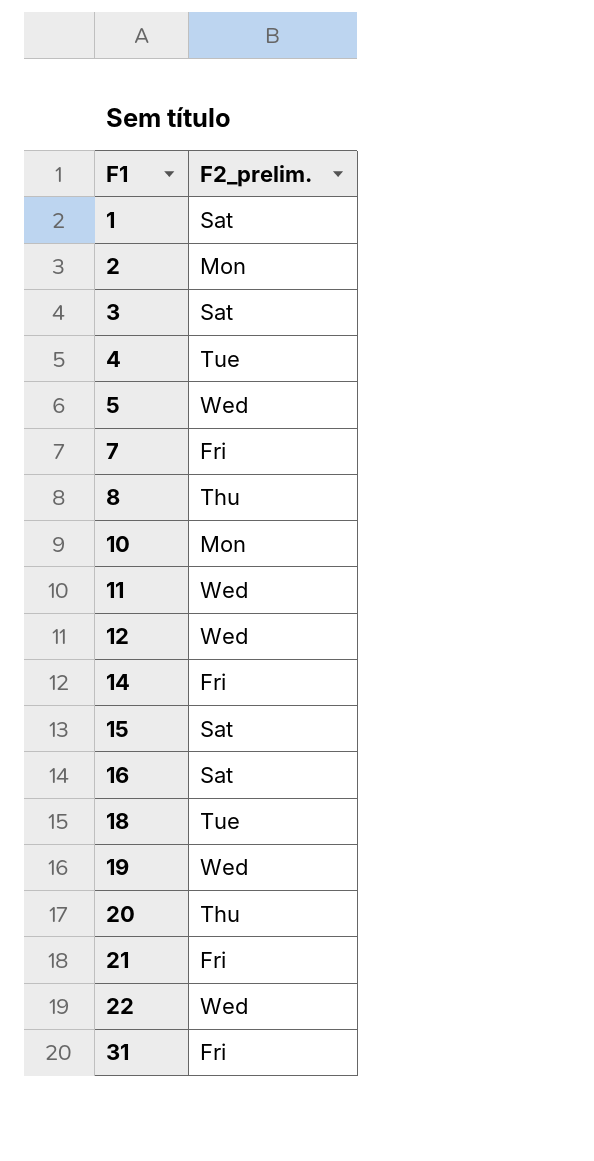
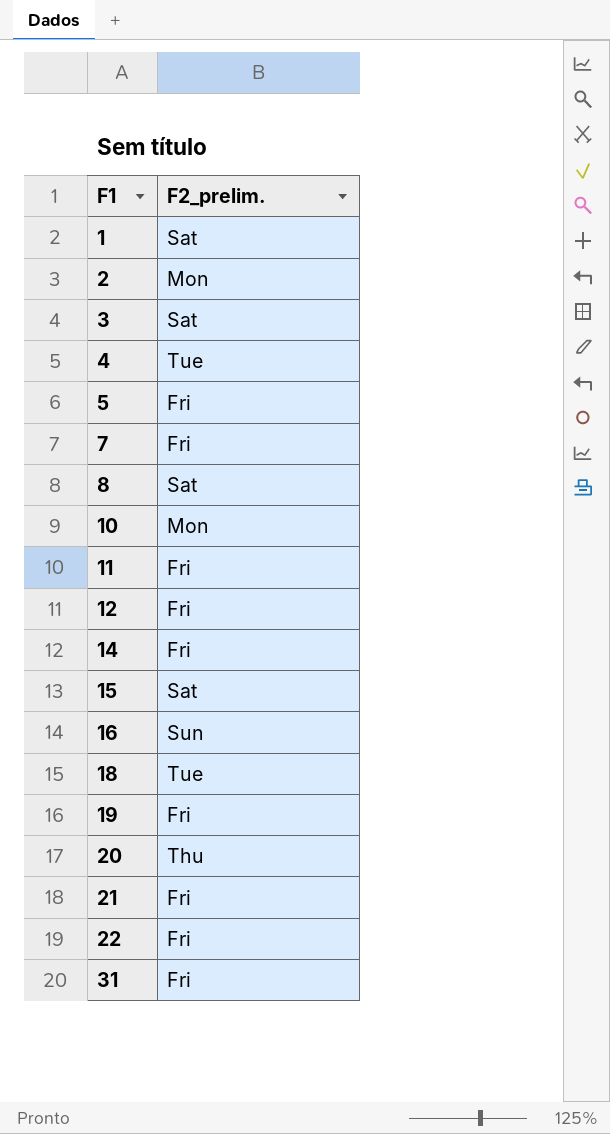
5 | F2_prelim.: Wed -> Fri
8 | F2_prelim.: Thu -> Sat
11 | F2_prelim.: Wed -> Fri
12 | F2_prelim.: Wed -> Fri
16 | F2_prelim.: Sat -> Sun
19 | F2_prelim.: Wed -> Fri
22 | F2_prelim.: Wed -> Fri

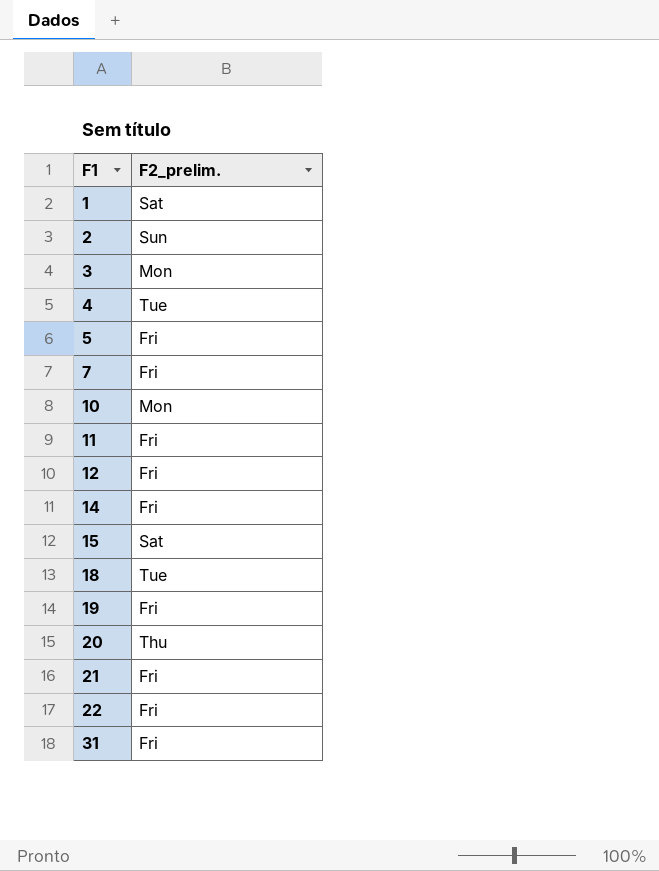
row 8: Sat -> none
row 16: Sun -> none
2 | F2_prelim.: Mon -> Sun
3 | F2_prelim.: Sat -> Mon

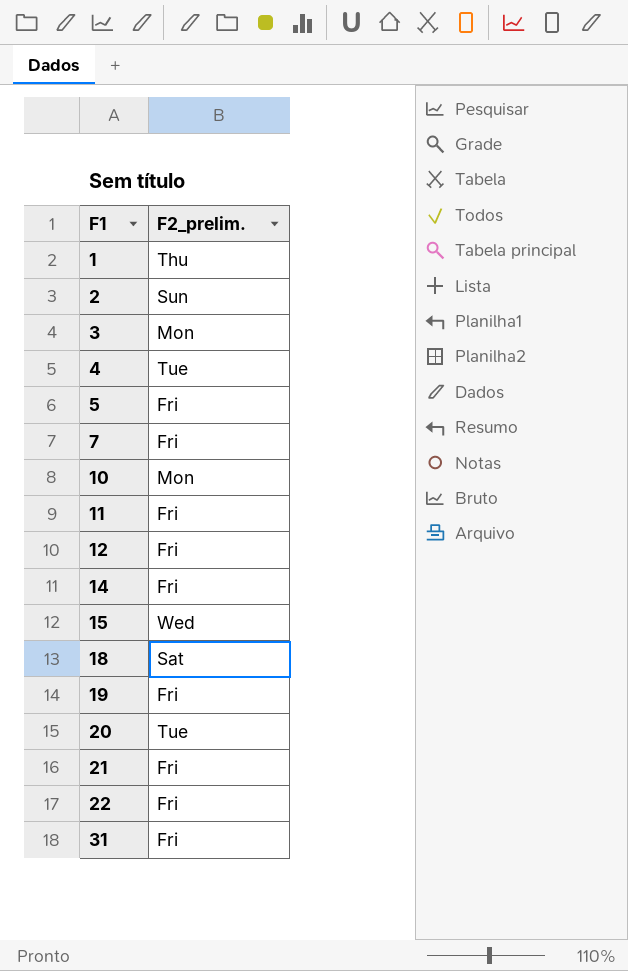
1 | F2_prelim.: Sat -> Thu
15 | F2_prelim.: Sat -> Wed
18 | F2_prelim.: Tue -> Sat
20 | F2_prelim.: Thu -> Tue

